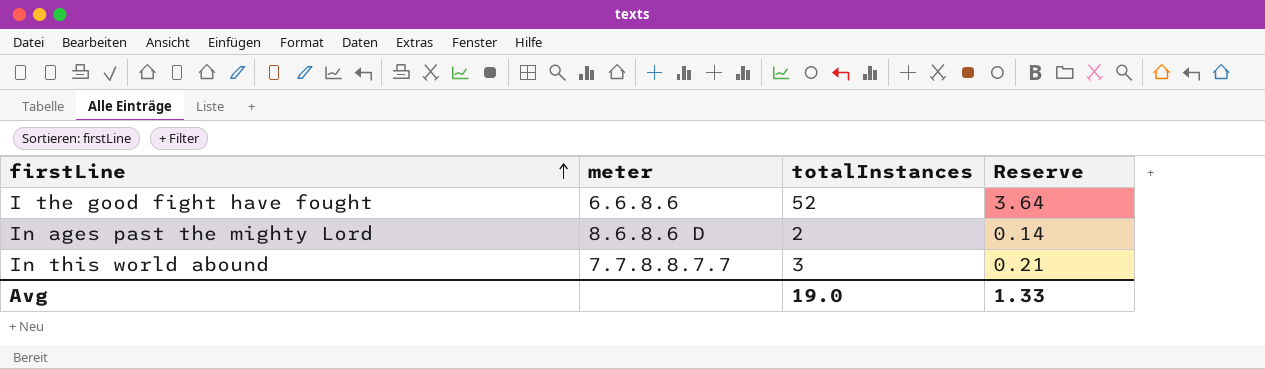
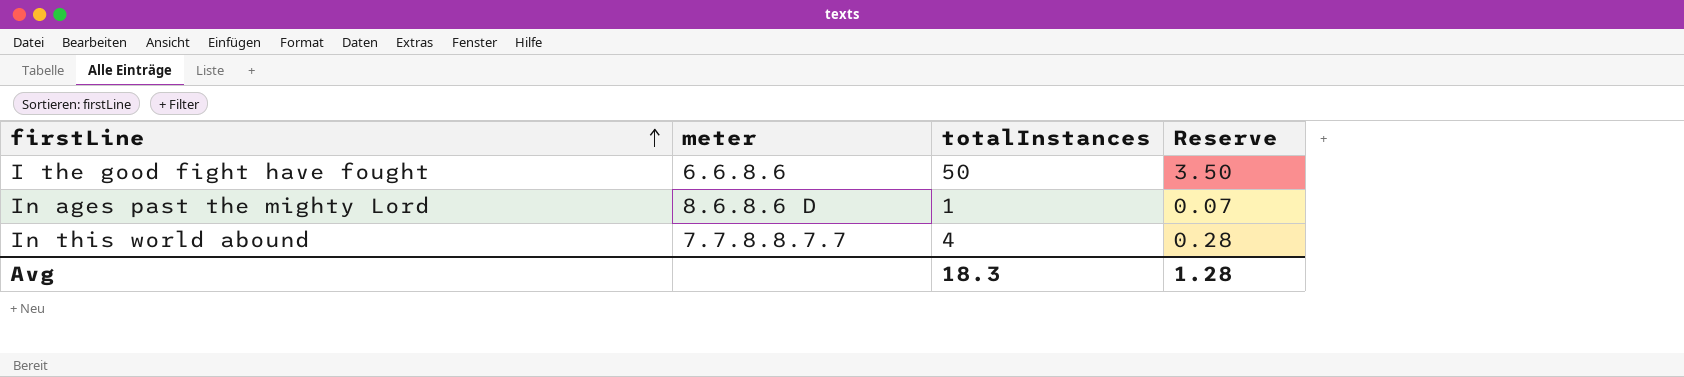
I the good fight have fought | totalInstances: 52 -> 50
I the good fight have fought | Reserve: 3.64 -> 3.50
In ages past the mighty Lord | totalInstances: 2 -> 1
In ages past the mighty Lord | Reserve: 0.14 -> 0.07
In this world abound | totalInstances: 3 -> 4
In this world abound | Reserve: 0.21 -> 0.28
Avg | totalInstances: 19.0 -> 18.3
Avg | Reserve: 1.33 -> 1.28

